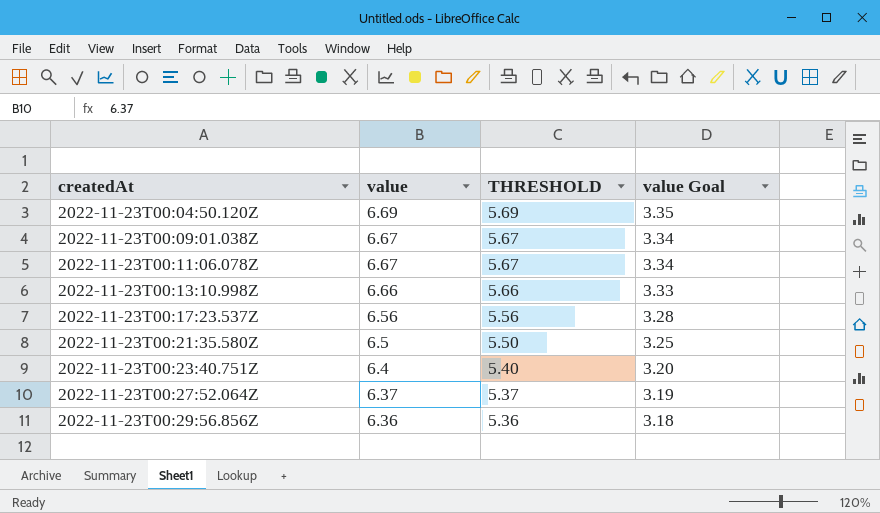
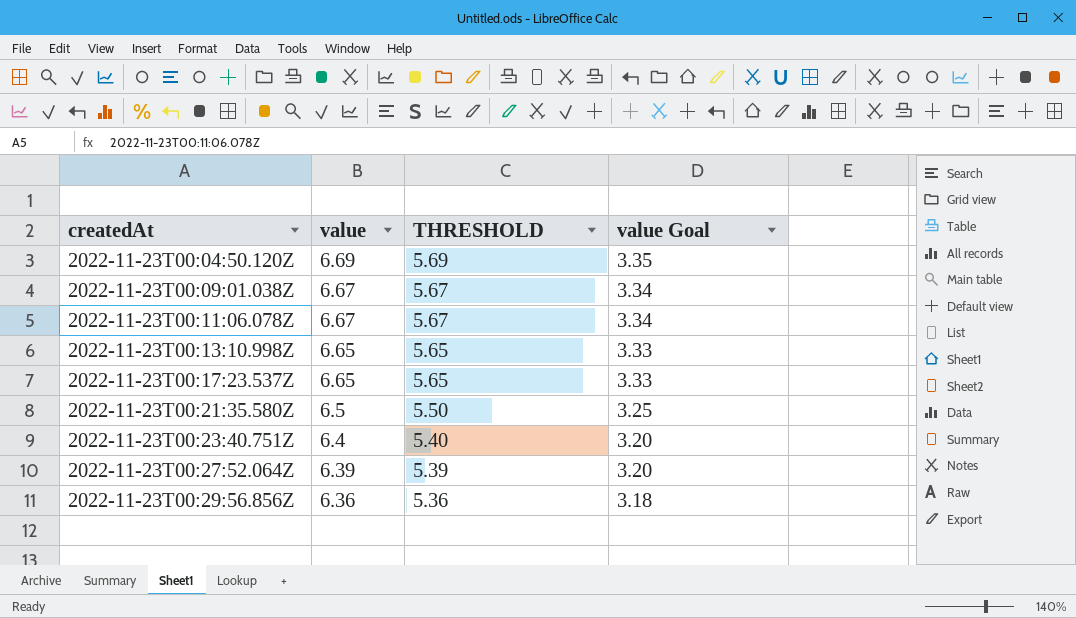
2022-11-23T00:13:10.998Z | value: 6.66 -> 6.65
2022-11-23T00:13:10.998Z | THRESHOLD: 5.66 -> 5.65
2022-11-23T00:17:23.537Z | value: 6.56 -> 6.65
2022-11-23T00:17:23.537Z | THRESHOLD: 5.56 -> 5.65
2022-11-23T00:17:23.537Z | value Goal: 3.28 -> 3.33
2022-11-23T00:27:52.064Z | value: 6.37 -> 6.39
2022-11-23T00:27:52.064Z | THRESHOLD: 5.37 -> 5.39
2022-11-23T00:27:52.064Z | value Goal: 3.19 -> 3.20

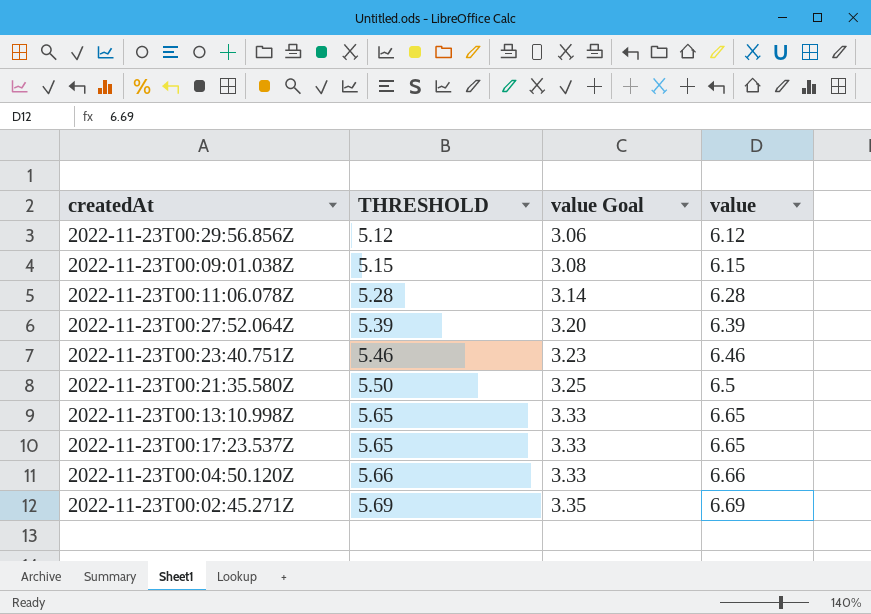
row order: createdAt ascending -> THRESHOLD ascending
column value | position: 2 -> 4
2022-11-23T00:29:56.856Z | THRESHOLD: 5.36 -> 5.12
2022-11-23T00:29:56.856Z | value Goal: 3.18 -> 3.06
2022-11-23T00:29:56.856Z | value: 6.36 -> 6.12
2022-11-23T00:09:01.038Z | THRESHOLD: 5.67 -> 5.15
2022-11-23T00:09:01.038Z | value Goal: 3.34 -> 3.08
2022-11-23T00:09:01.038Z | value: 6.67 -> 6.15
2022-11-23T00:11:06.078Z | THRESHOLD: 5.67 -> 5.28
2022-11-23T00:11:06.078Z | value Goal: 3.34 -> 3.14
2022-11-23T00:11:06.078Z | value: 6.67 -> 6.28
2022-11-23T00:23:40.751Z | THRESHOLD: 5.40 -> 5.46
2022-11-23T00:23:40.751Z | value Goal: 3.20 -> 3.23
2022-11-23T00:23:40.751Z | value: 6.4 -> 6.46
2022-11-23T00:04:50.120Z | THRESHOLD: 5.69 -> 5.66
2022-11-23T00:04:50.120Z | value Goal: 3.35 -> 3.33
2022-11-23T00:04:50.120Z | value: 6.69 -> 6.66
row 2022-11-23T00:02:45.271Z: none -> 5.69 | 3.35 | 6.69

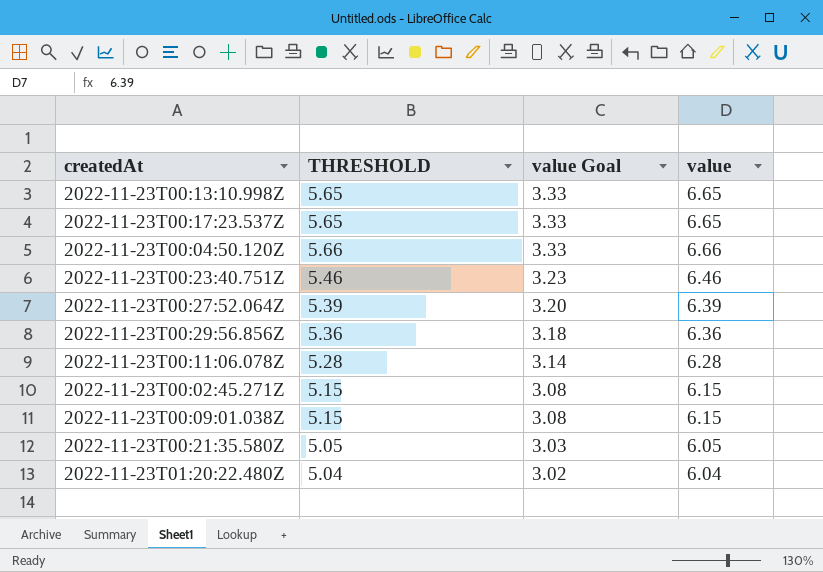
row order: THRESHOLD ascending -> value Goal descending
2022-11-23T00:29:56.856Z | THRESHOLD: 5.12 -> 5.36
2022-11-23T00:29:56.856Z | value Goal: 3.06 -> 3.18
2022-11-23T00:29:56.856Z | value: 6.12 -> 6.36
2022-11-23T00:02:45.271Z | THRESHOLD: 5.69 -> 5.15
2022-11-23T00:02:45.271Z | value Goal: 3.35 -> 3.08
2022-11-23T00:02:45.271Z | value: 6.69 -> 6.15
2022-11-23T00:21:35.580Z | THRESHOLD: 5.50 -> 5.05
2022-11-23T00:21:35.580Z | value Goal: 3.25 -> 3.03
2022-11-23T00:21:35.580Z | value: 6.5 -> 6.05
row 2022-11-23T01:20:22.480Z: none -> 5.04 | 3.02 | 6.04

